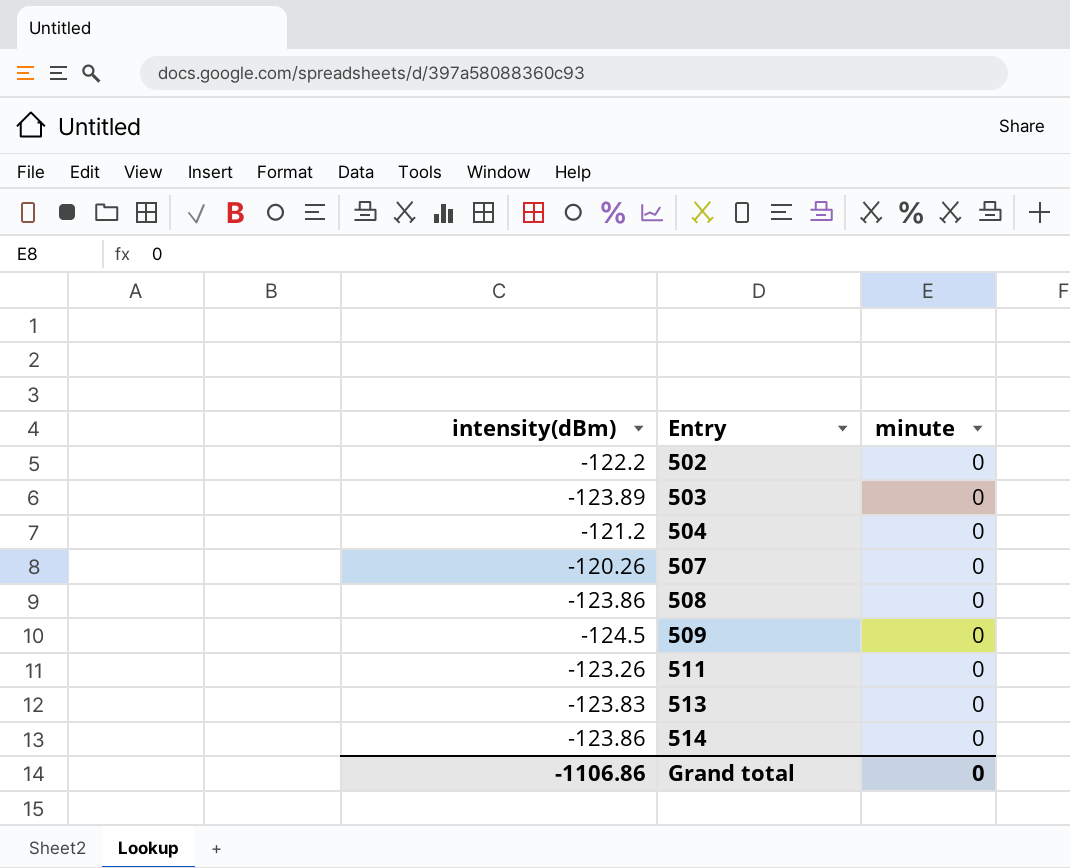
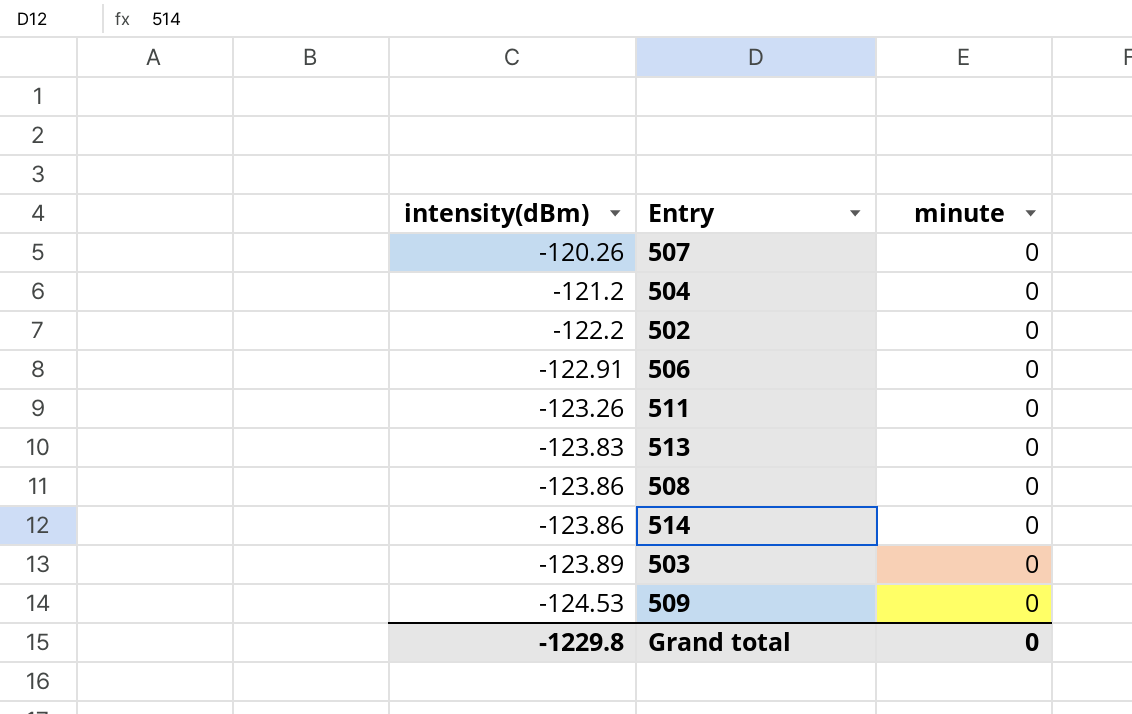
row order: Entry ascending -> intensity(dBm) descending
row 506: none -> -122.91 | 0
509 | intensity(dBm): -124.5 -> -124.53
Grand total | intensity(dBm): -1106.86 -> -1229.8

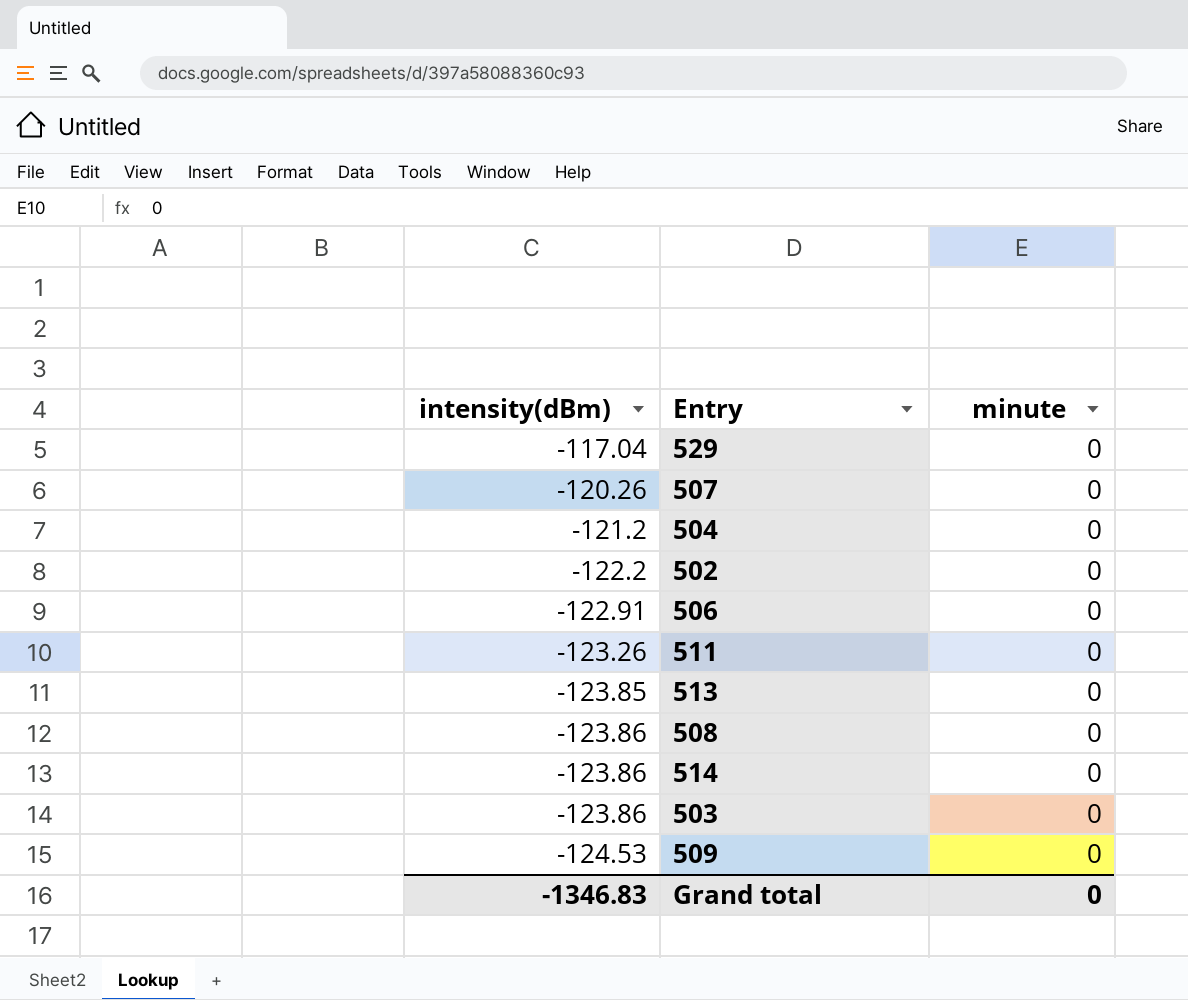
row 529: none -> -117.04 | 0
513 | intensity(dBm): -123.83 -> -123.85
503 | intensity(dBm): -123.89 -> -123.86
Grand total | intensity(dBm): -1229.8 -> -1346.83

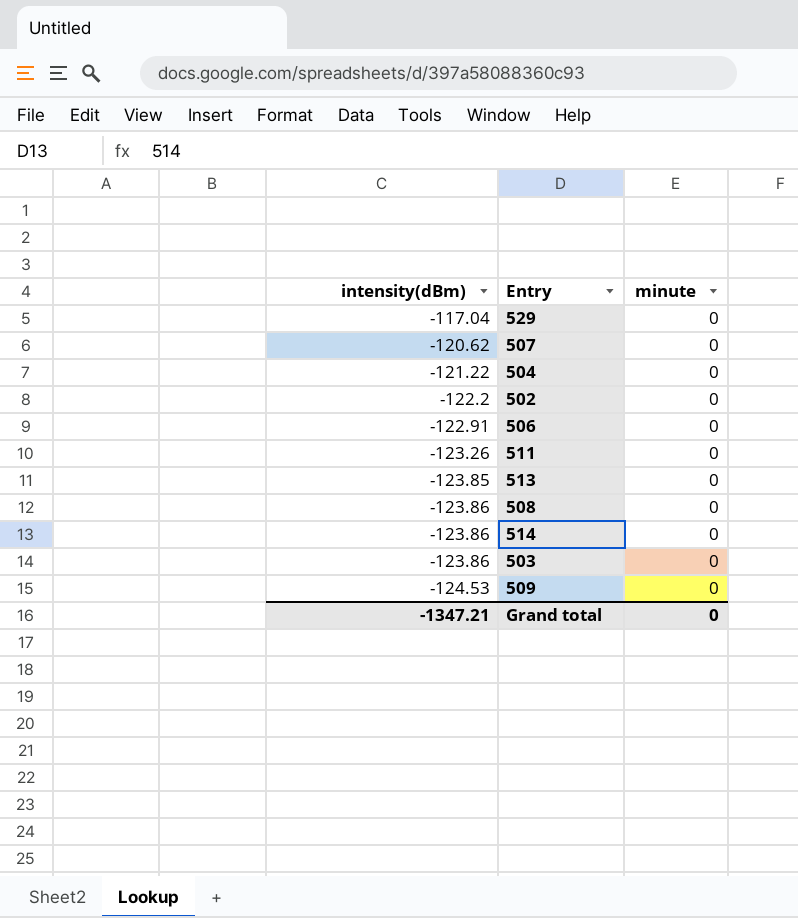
507 | intensity(dBm): -120.26 -> -120.62
504 | intensity(dBm): -121.2 -> -121.22
Grand total | intensity(dBm): -1346.83 -> -1347.21

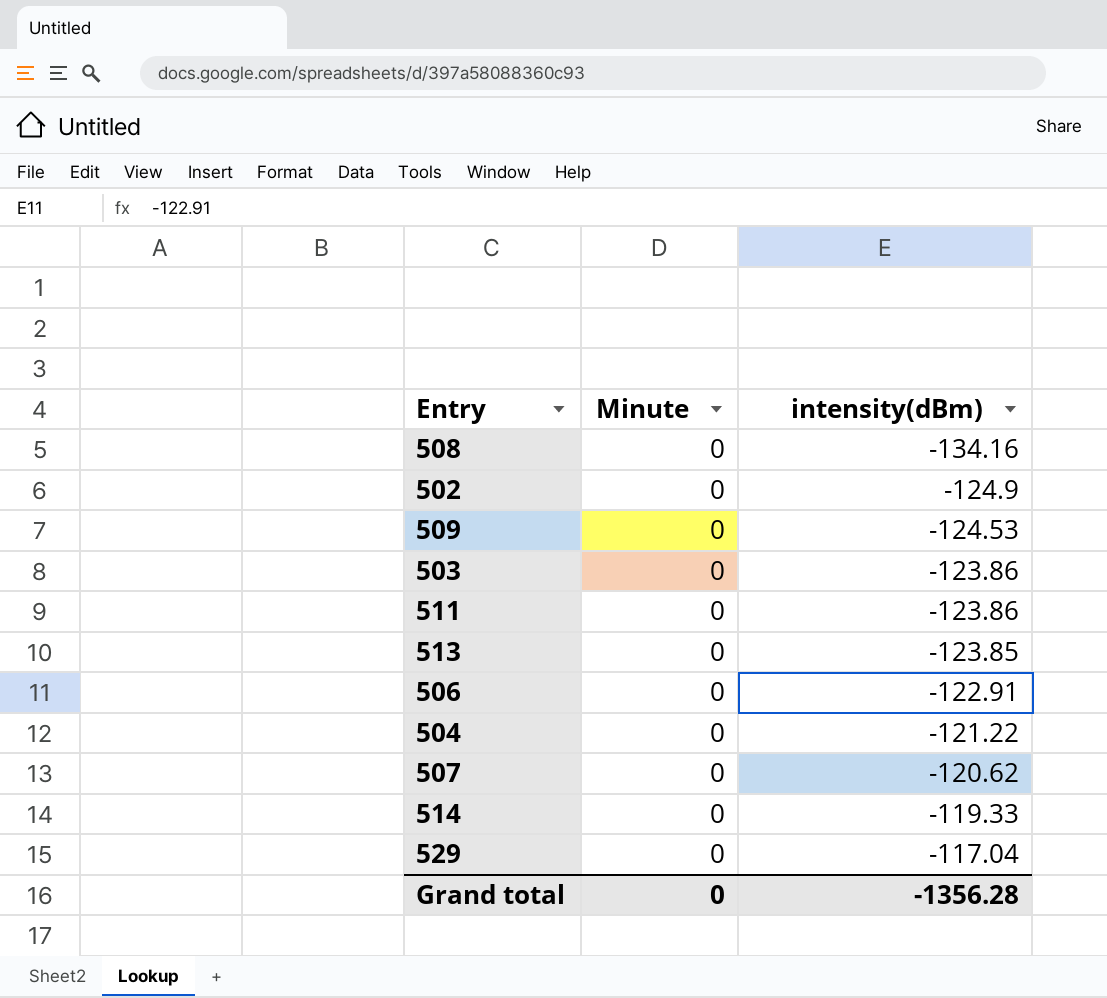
row order: intensity(dBm) descending -> intensity(dBm) ascending
column name: minute -> Minute
column intensity(dBm) | position: 1 -> 3
508 | intensity(dBm): -123.86 -> -134.16
502 | intensity(dBm): -122.2 -> -124.9
511 | intensity(dBm): -123.26 -> -123.86
514 | intensity(dBm): -123.86 -> -119.33
Grand total | intensity(dBm): -1347.21 -> -1356.28

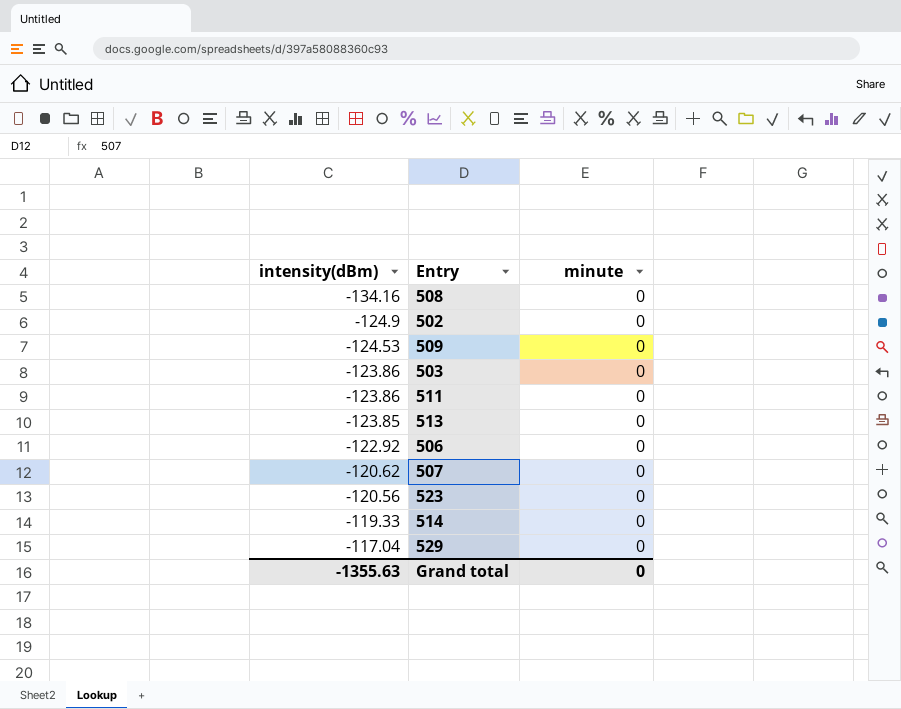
column intensity(dBm) | position: 3 -> 1
column name: Minute -> minute
row 504: 0 | -121.22 -> none
506 | intensity(dBm): -122.91 -> -122.92
row 523: none -> -120.56 | 0
Grand total | intensity(dBm): -1356.28 -> -1355.63

